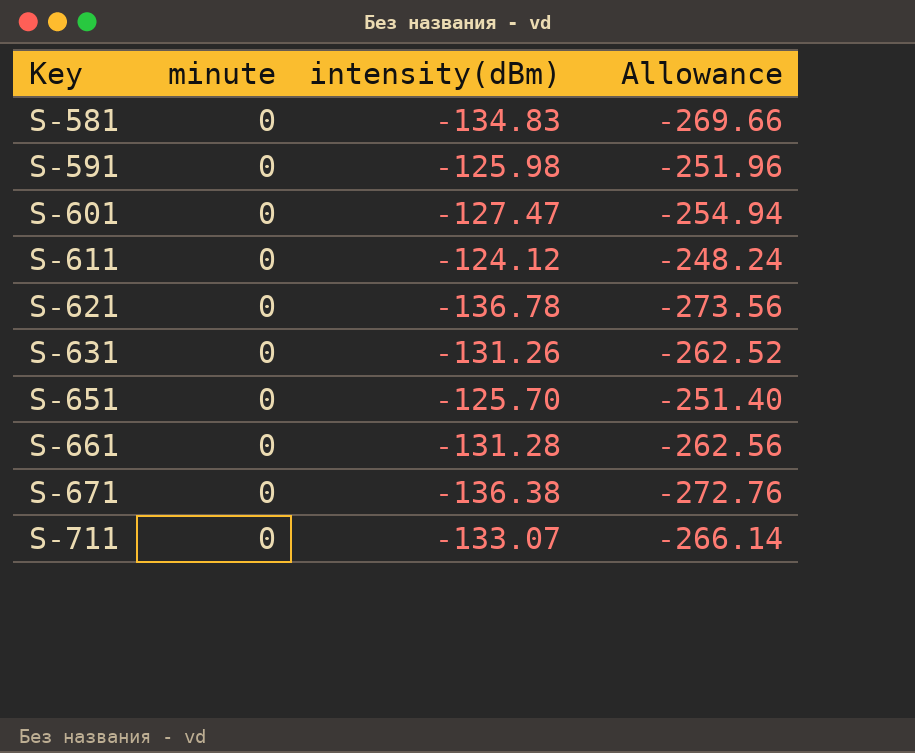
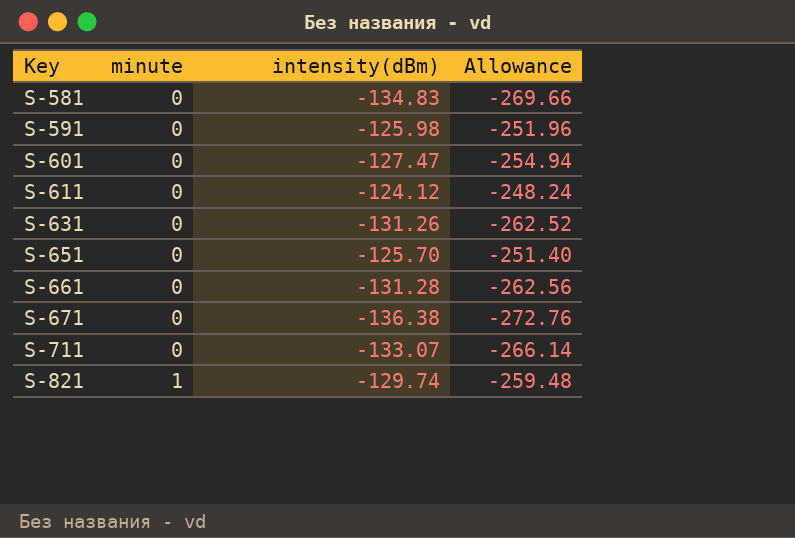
row S-621: 0 | -136.78 | -273.56 -> none
row S-821: none -> 1 | -129.74 | -259.48

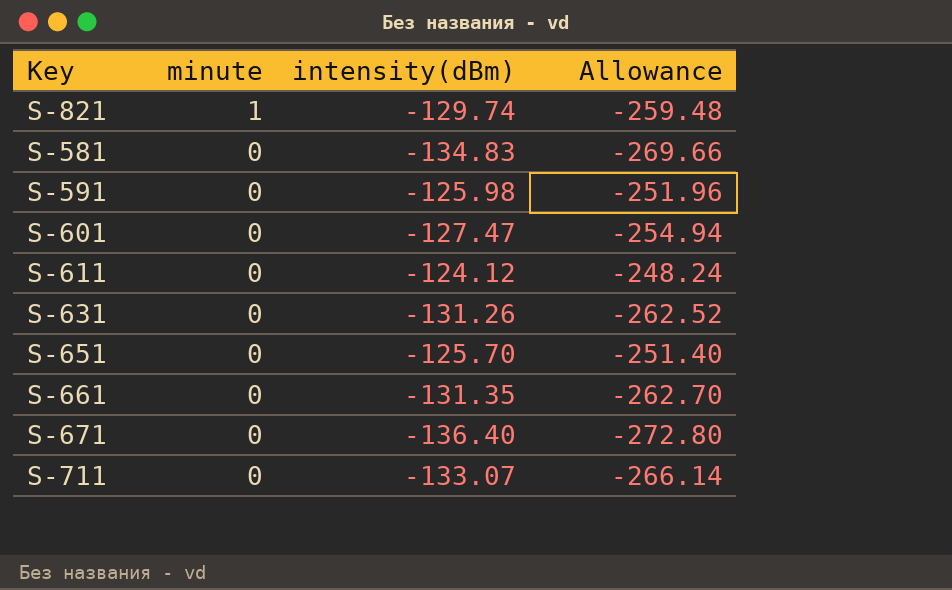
row order: Key ascending -> minute descending
S-661 | intensity(dBm): -131.28 -> -131.35
S-661 | Allowance: -262.56 -> -262.70
S-671 | intensity(dBm): -136.38 -> -136.40
S-671 | Allowance: -272.76 -> -272.80

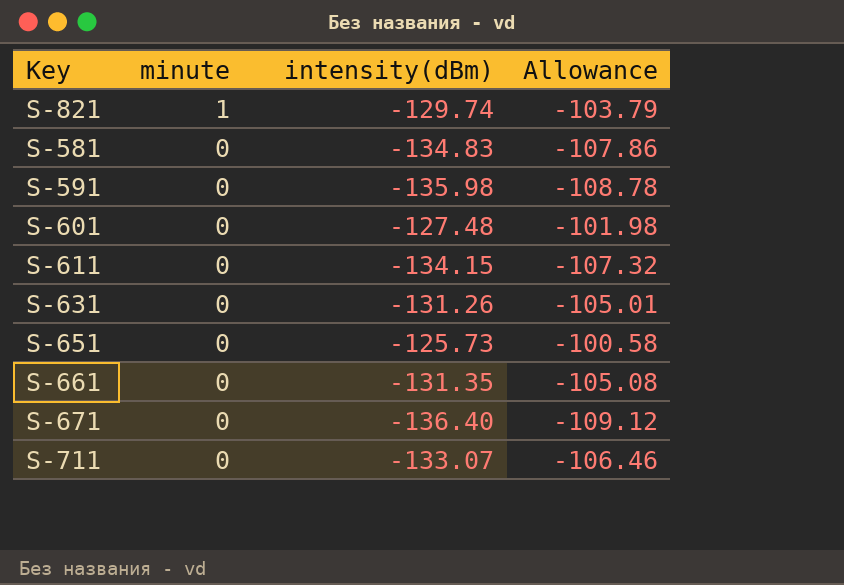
column Allowance | formula: [intensity(dBm)] * 2 -> [intensity(dBm)] * 0.8
S-591 | intensity(dBm): -125.98 -> -135.98
S-601 | intensity(dBm): -127.47 -> -127.48
S-611 | intensity(dBm): -124.12 -> -134.15
S-651 | intensity(dBm): -125.70 -> -125.73

